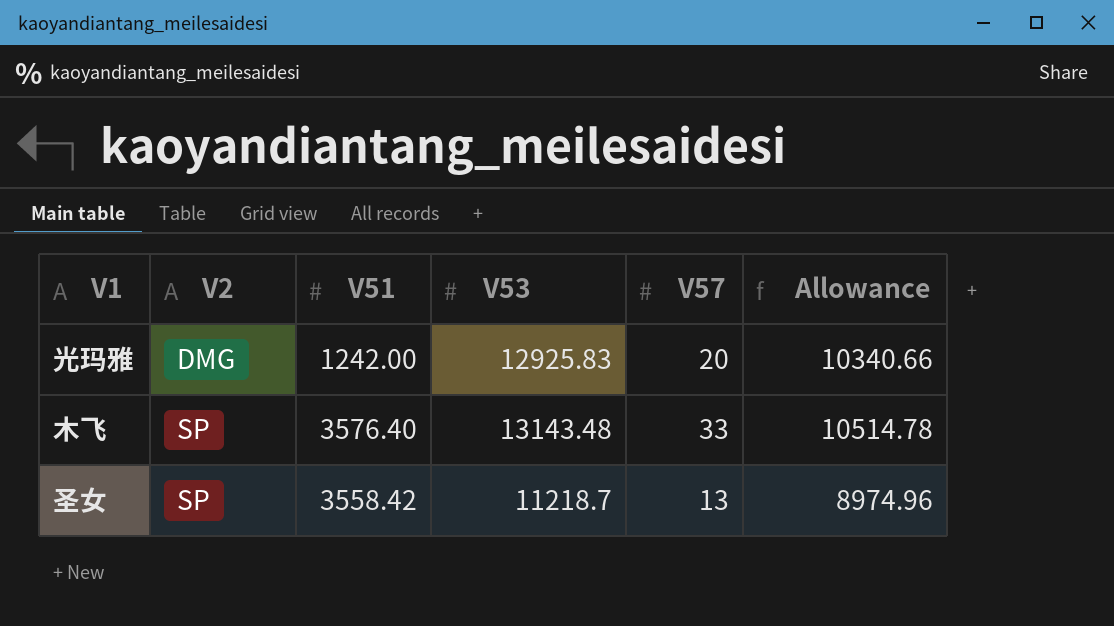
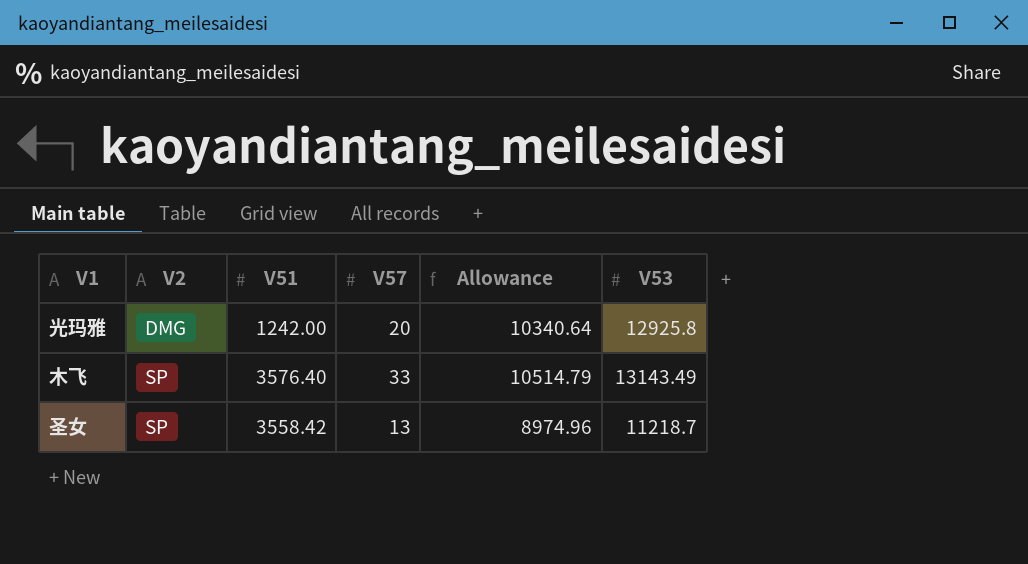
column V53 | position: 4 -> 6
光玛雅 | Allowance: 10340.66 -> 10340.64
光玛雅 | V53: 12925.83 -> 12925.8
木飞 | Allowance: 10514.78 -> 10514.79
木飞 | V53: 13143.48 -> 13143.49

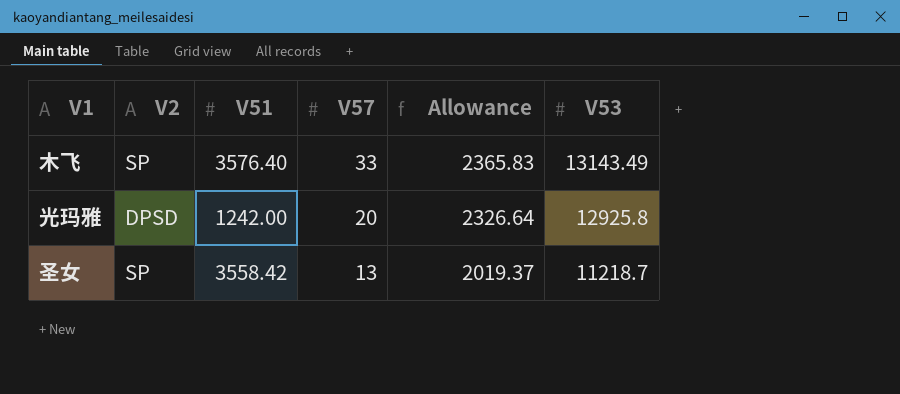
row order: V2 ascending -> V57 descending
column Allowance | formula: [V53] * 0.8 -> [V53] * 0.18
光玛雅 | V2: DMG -> DPSD

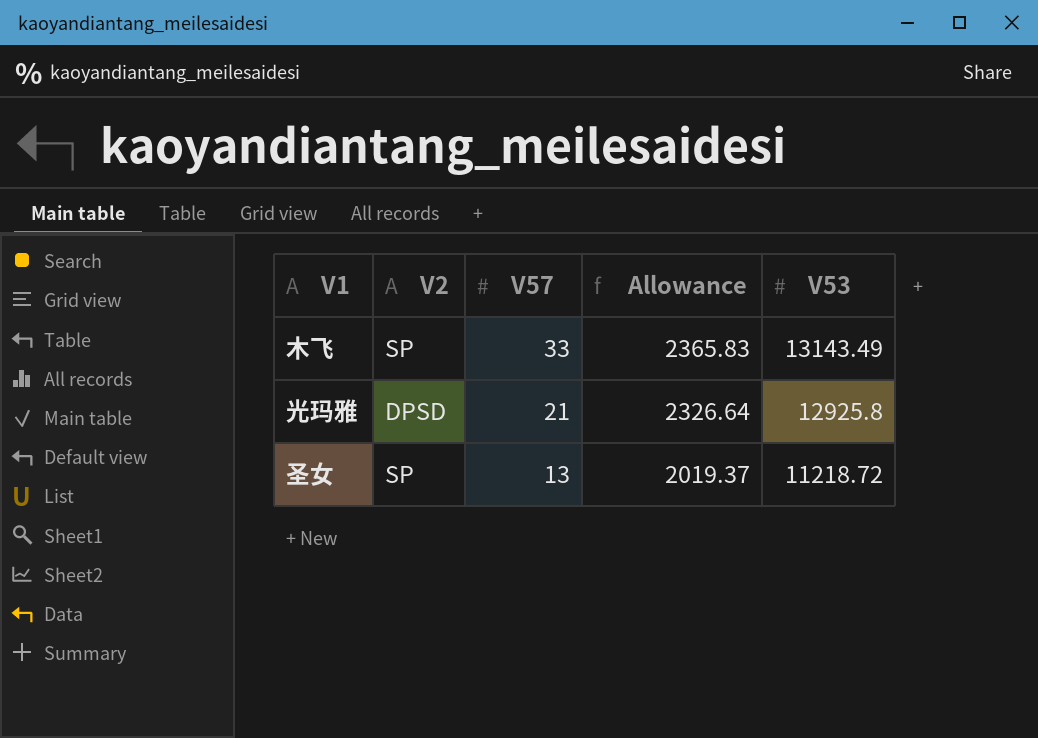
column V51 | position: 3 -> none
光玛雅 | V57: 20 -> 21
圣女 | V53: 11218.7 -> 11218.72

